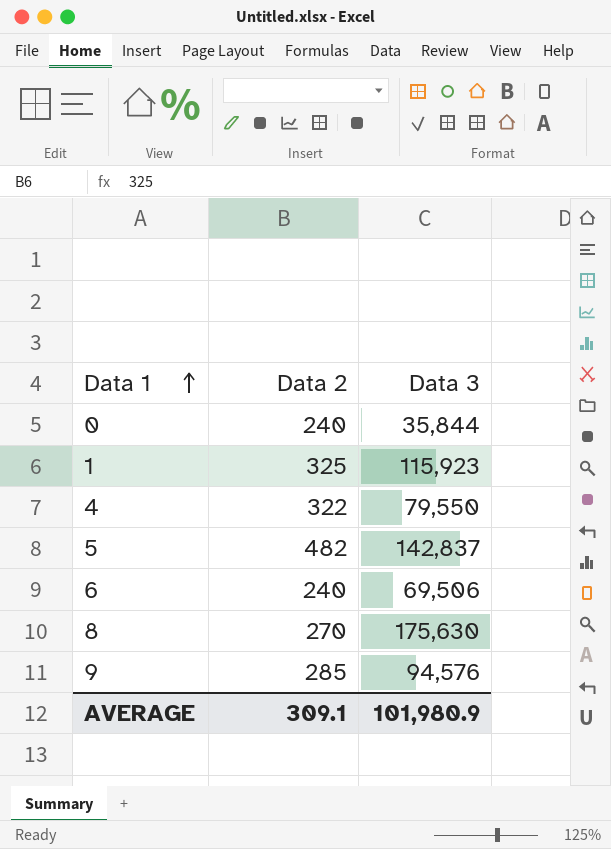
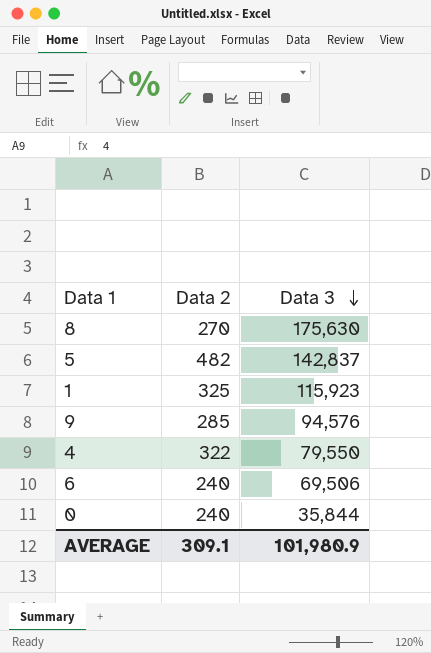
row order: Data 1 ascending -> Data 3 descending

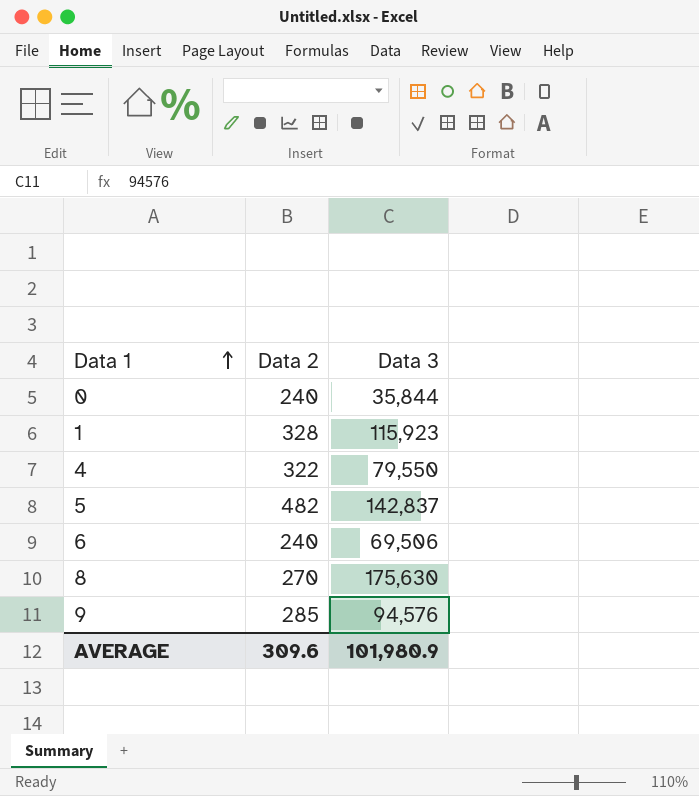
row order: Data 3 descending -> Data 1 ascending
1 | Data 2: 325 -> 328
AVERAGE | Data 2: 309.1 -> 309.6

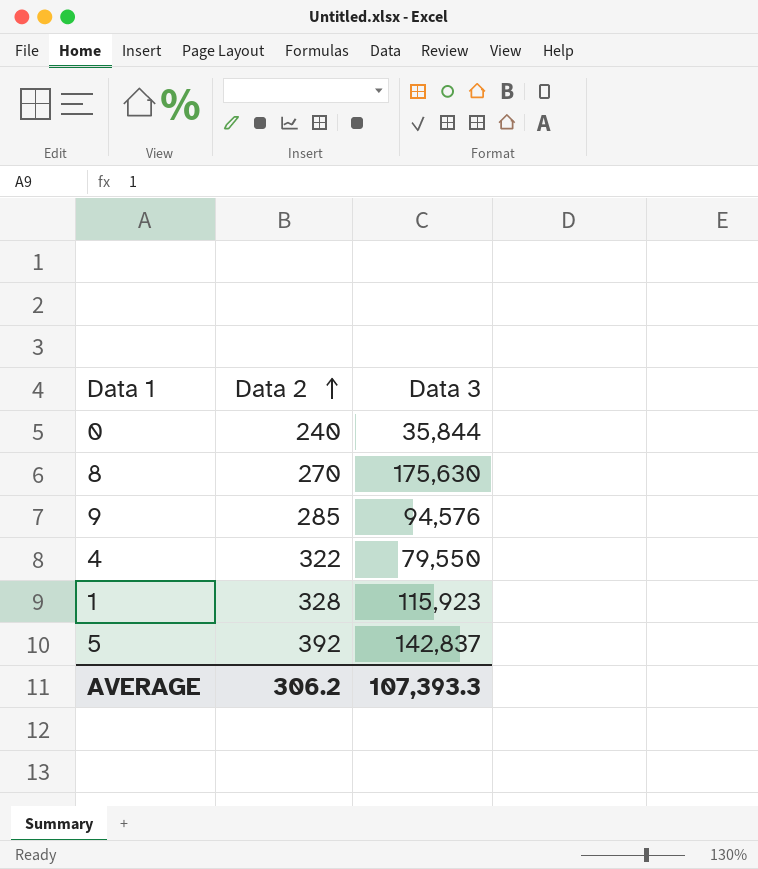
row order: Data 1 ascending -> Data 2 ascending
row 6: 240 | 69,506 -> none
5 | Data 2: 482 -> 392
AVERAGE | Data 2: 309.6 -> 306.2
AVERAGE | Data 3: 101,980.9 -> 107,393.3

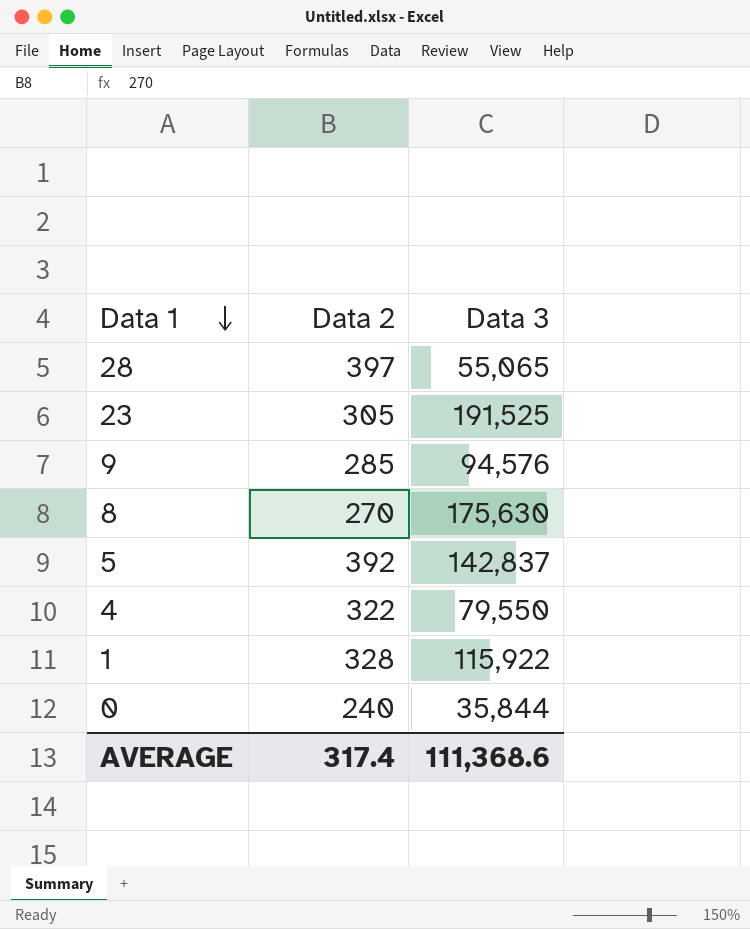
row order: Data 2 ascending -> Data 1 descending
row 28: none -> 397 | 55,065
row 23: none -> 305 | 191,525
1 | Data 3: 115,923 -> 115,922
AVERAGE | Data 2: 306.2 -> 317.4
AVERAGE | Data 3: 107,393.3 -> 111,368.6

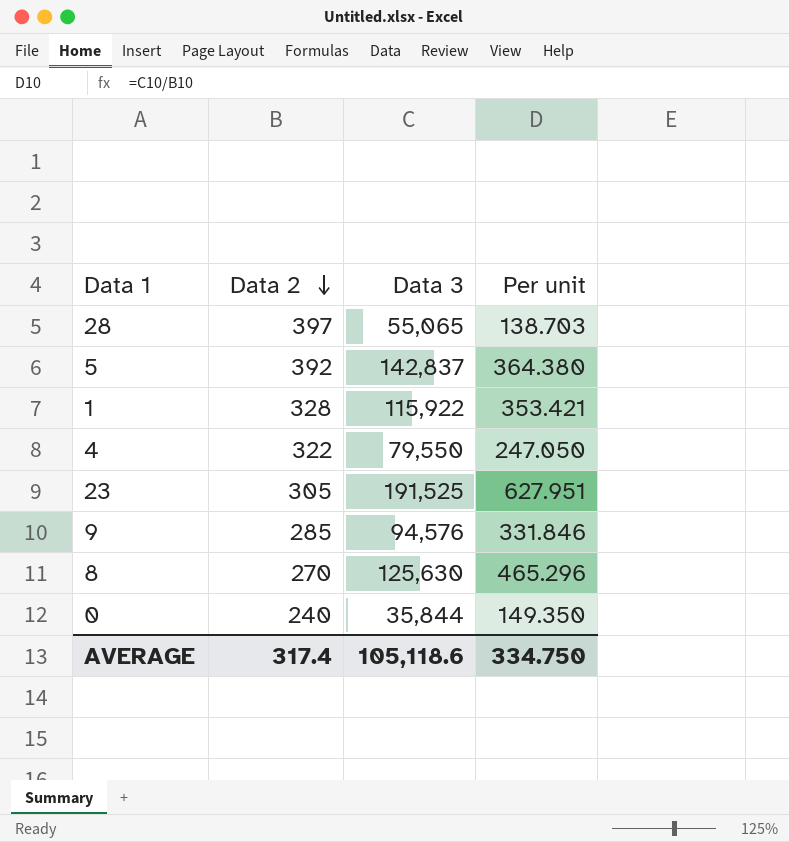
row order: Data 1 descending -> Data 2 descending
column Per unit | formula: none -> [Data 3] / [Data 2]
8 | Data 3: 175,630 -> 125,630
AVERAGE | Data 3: 111,368.6 -> 105,118.6

